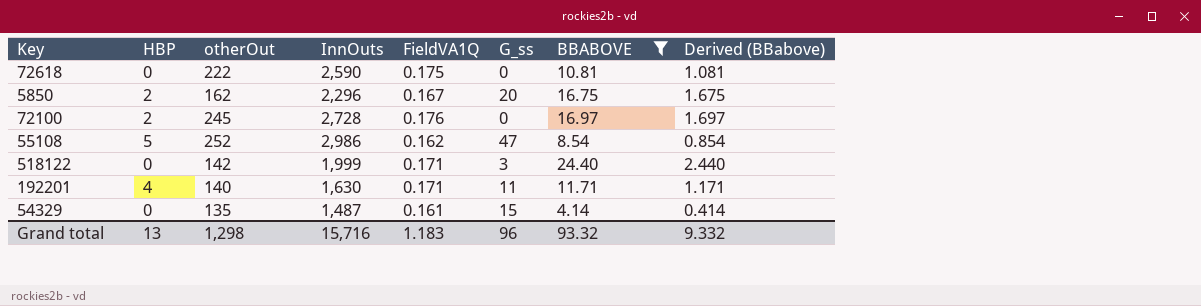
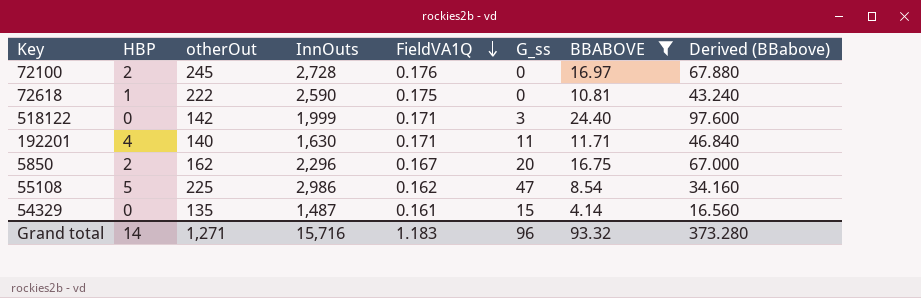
row order: none -> FieldVA1Q descending
column Derived (BBabove) | formula: [BBABOVE] * 0.1 -> [BBABOVE] * 4
72618 | HBP: 0 -> 1
55108 | otherOut: 252 -> 225
Grand total | HBP: 13 -> 14
Grand total | otherOut: 1,298 -> 1,271
Grand total | Derived (BBabove): 9.332 -> 373.280

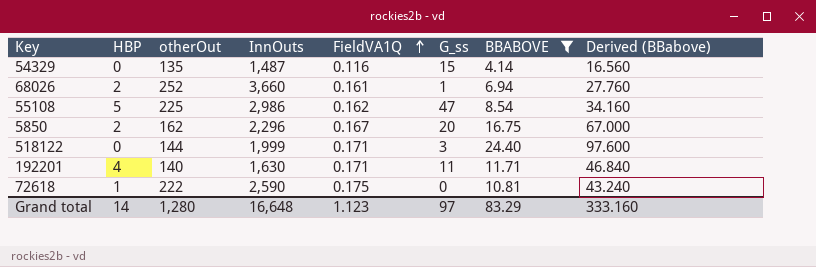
row order: FieldVA1Q descending -> FieldVA1Q ascending
row 72100: 2 | 245 | 2,728 | 0.176 | 0 | 16.97 | 67.880 -> none
54329 | FieldVA1Q: 0.161 -> 0.116
row 68026: none -> 2 | 252 | 3,660 | 0.161 | 1 | 6.94 | 27.760
518122 | otherOut: 142 -> 144
Grand total | otherOut: 1,271 -> 1,280
Grand total | InnOuts: 15,716 -> 16,648
Grand total | FieldVA1Q: 1.183 -> 1.123
Grand total | G_ss: 96 -> 97
Grand total | BBABOVE: 93.32 -> 83.29
Grand total | Derived (BBabove): 373.280 -> 333.160

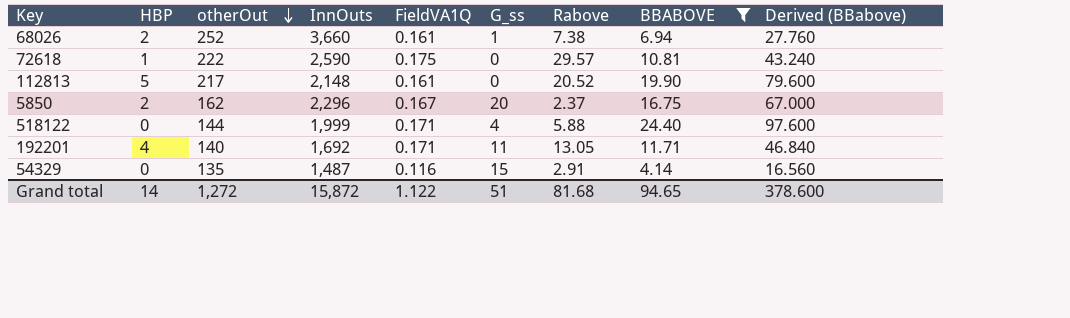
row order: FieldVA1Q ascending -> otherOut descending
column Rabove | position: none -> 7
row 55108: 5 | 225 | 2,986 | 0.162 | 47 | 8.54 | 34.160 -> none
row 112813: none -> 5 | 217 | 2,148 | 0.161 | 0 | 20.52 | 19.90 | 79.600
518122 | G_ss: 3 -> 4
192201 | InnOuts: 1,630 -> 1,692
Grand total | otherOut: 1,280 -> 1,272
Grand total | InnOuts: 16,648 -> 15,872
Grand total | FieldVA1Q: 1.123 -> 1.122
Grand total | G_ss: 97 -> 51
Grand total | BBABOVE: 83.29 -> 94.65
Grand total | Derived (BBabove): 333.160 -> 378.600

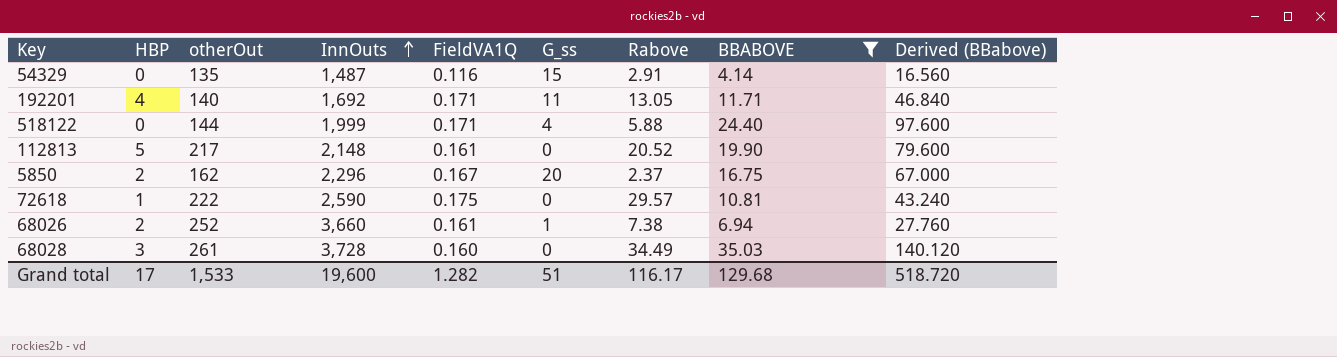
row order: otherOut descending -> InnOuts ascending
row 68028: none -> 3 | 261 | 3,728 | 0.160 | 0 | 34.49 | 35.03 | 140.120
Grand total | HBP: 14 -> 17
Grand total | otherOut: 1,272 -> 1,533
Grand total | InnOuts: 15,872 -> 19,600
Grand total | FieldVA1Q: 1.122 -> 1.282
Grand total | Rabove: 81.68 -> 116.17
Grand total | BBABOVE: 94.65 -> 129.68
Grand total | Derived (BBabove): 378.600 -> 518.720

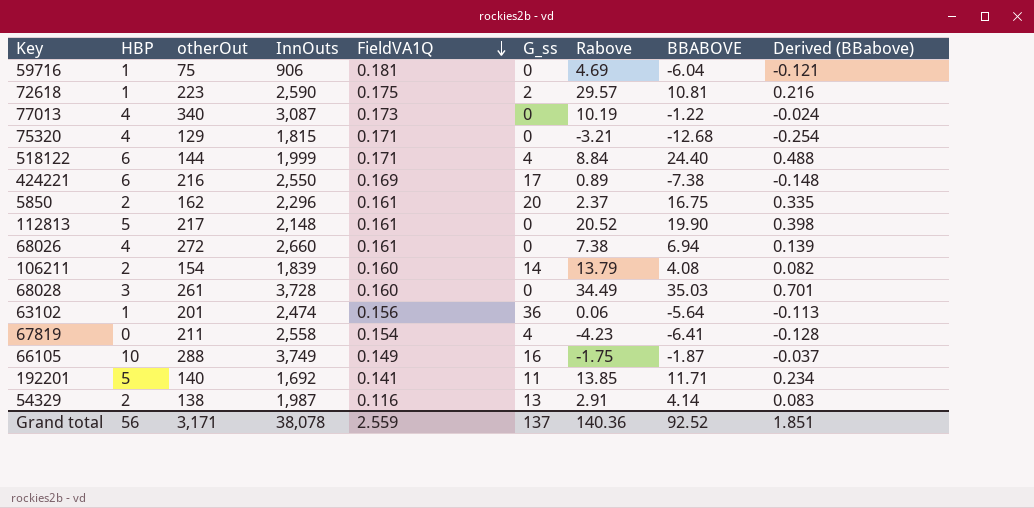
filter: BBABOVE >= 4.14 -> none
row order: InnOuts ascending -> FieldVA1Q descending
column Derived (BBabove) | formula: [BBABOVE] * 4 -> [BBABOVE] * 0.02
72618 | otherOut: 222 -> 223
72618 | G_ss: 0 -> 2
518122 | HBP: 0 -> 6
518122 | Rabove: 5.88 -> 8.84
5850 | FieldVA1Q: 0.167 -> 0.161
68026 | HBP: 2 -> 4
68026 | otherOut: 252 -> 272
68026 | InnOuts: 3,660 -> 2,660
68026 | G_ss: 1 -> 0
192201 | HBP: 4 -> 5
192201 | FieldVA1Q: 0.171 -> 0.141
192201 | Rabove: 13.05 -> 13.85
54329 | HBP: 0 -> 2
54329 | otherOut: 135 -> 138
54329 | InnOuts: 1,487 -> 1,987
54329 | G_ss: 15 -> 13
Grand total | HBP: 17 -> 56
Grand total | otherOut: 1,533 -> 3,171
Grand total | InnOuts: 19,600 -> 38,078
Grand total | FieldVA1Q: 1.282 -> 2.559
Grand total | G_ss: 51 -> 137
Grand total | Rabove: 116.17 -> 140.36
Grand total | BBABOVE: 129.68 -> 92.52
Grand total | Derived (BBabove): 518.720 -> 1.851

